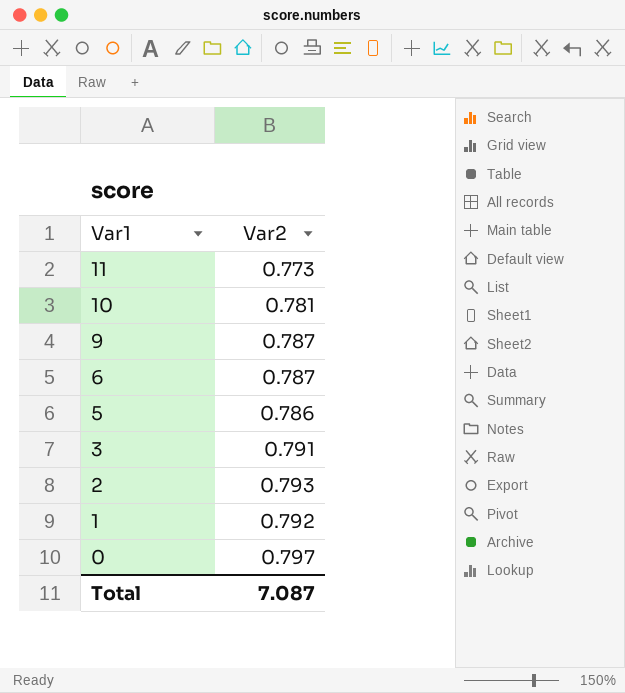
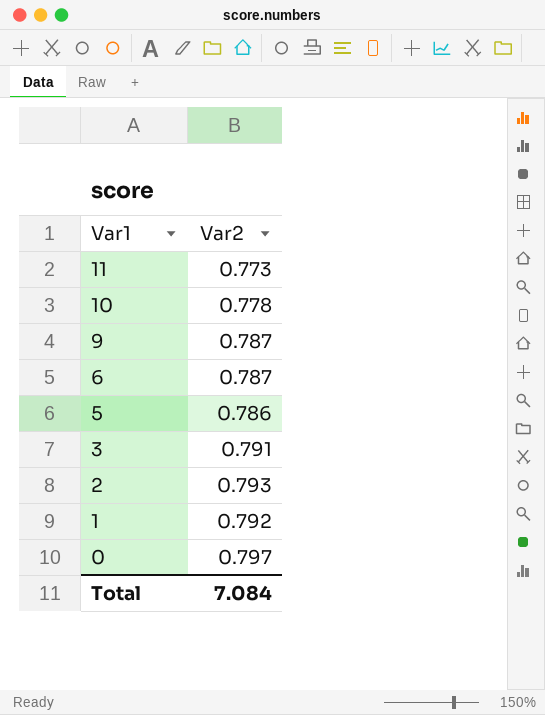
10 | Var2: 0.781 -> 0.778
Total | Var2: 7.087 -> 7.084

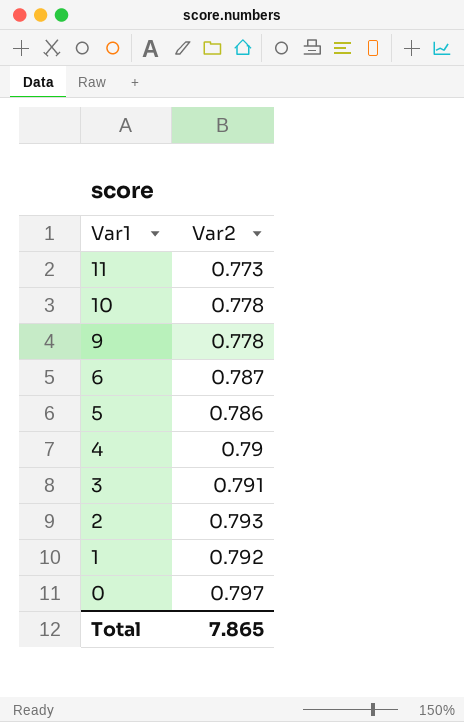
9 | Var2: 0.787 -> 0.778
row 4: none -> 0.79
Total | Var2: 7.084 -> 7.865

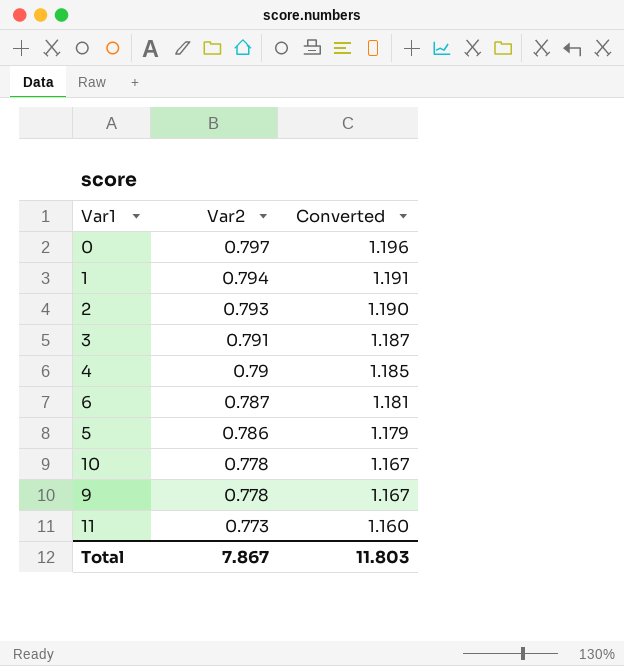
row order: Var1 descending -> Var2 descending
column Converted | formula: none -> [Var2] * 1.5
1 | Var2: 0.792 -> 0.794
Total | Var2: 7.865 -> 7.867

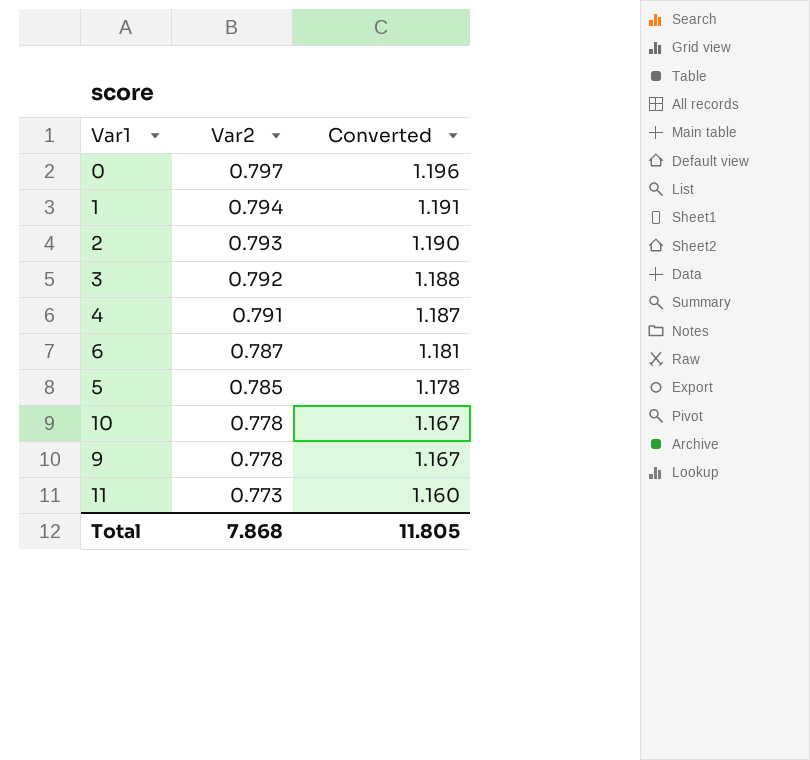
3 | Var2: 0.791 -> 0.792
3 | Converted: 1.187 -> 1.188
4 | Var2: 0.79 -> 0.791
4 | Converted: 1.185 -> 1.187
5 | Var2: 0.786 -> 0.785
5 | Converted: 1.179 -> 1.178
Total | Var2: 7.867 -> 7.868
Total | Converted: 11.803 -> 11.805

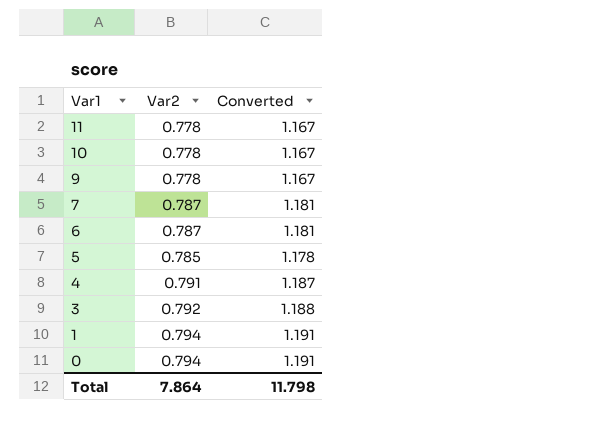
row order: Var2 descending -> Var1 descending
row 2: 0.793 | 1.190 -> none
11 | Var2: 0.773 -> 0.778
11 | Converted: 1.160 -> 1.167
row 7: none -> 0.787 | 1.181
0 | Var2: 0.797 -> 0.794
0 | Converted: 1.196 -> 1.191
Total | Var2: 7.868 -> 7.864
Total | Converted: 11.805 -> 11.798

